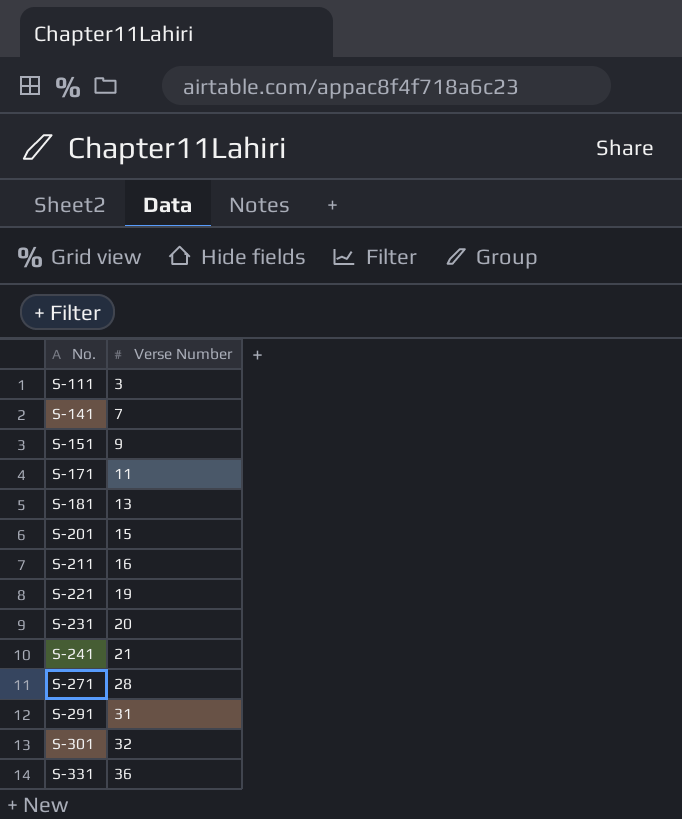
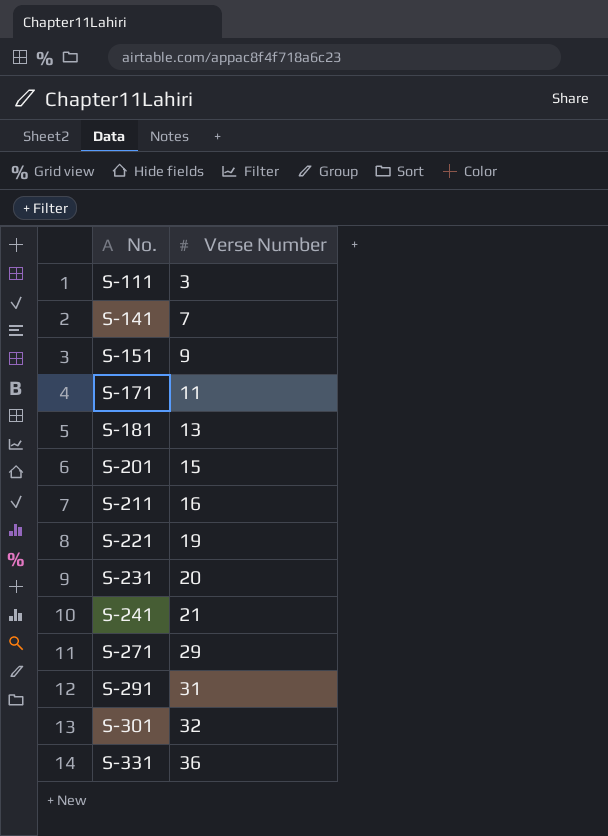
S-271 | Verse Number: 28 -> 29

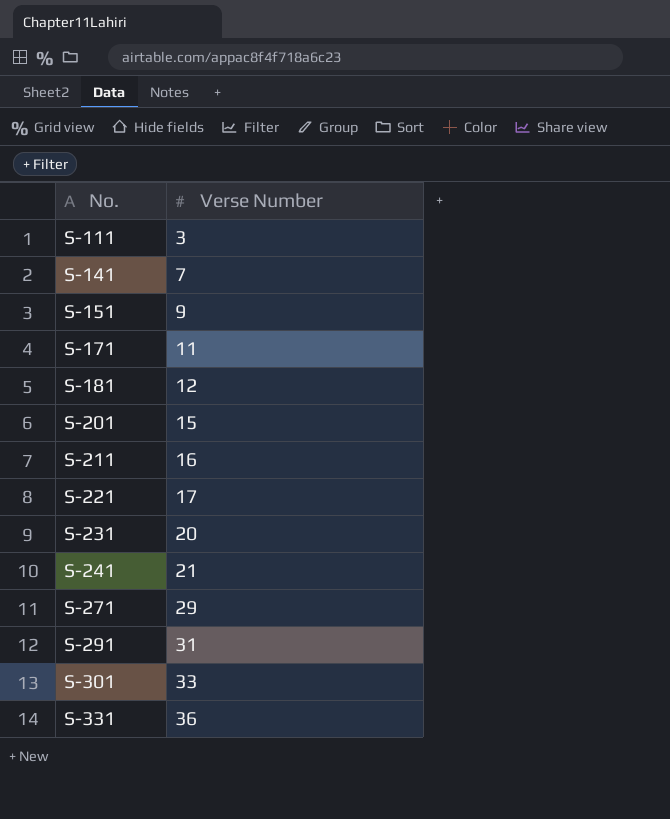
S-181 | Verse Number: 13 -> 12
S-221 | Verse Number: 19 -> 17
S-301 | Verse Number: 32 -> 33

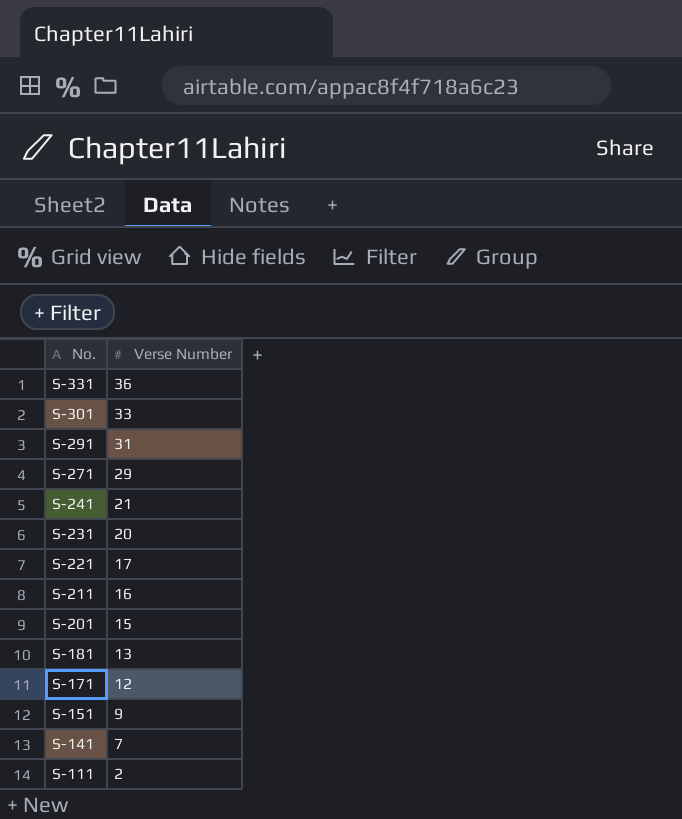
row order: No. ascending -> No. descending
S-181 | Verse Number: 12 -> 13
S-171 | Verse Number: 11 -> 12
S-111 | Verse Number: 3 -> 2

